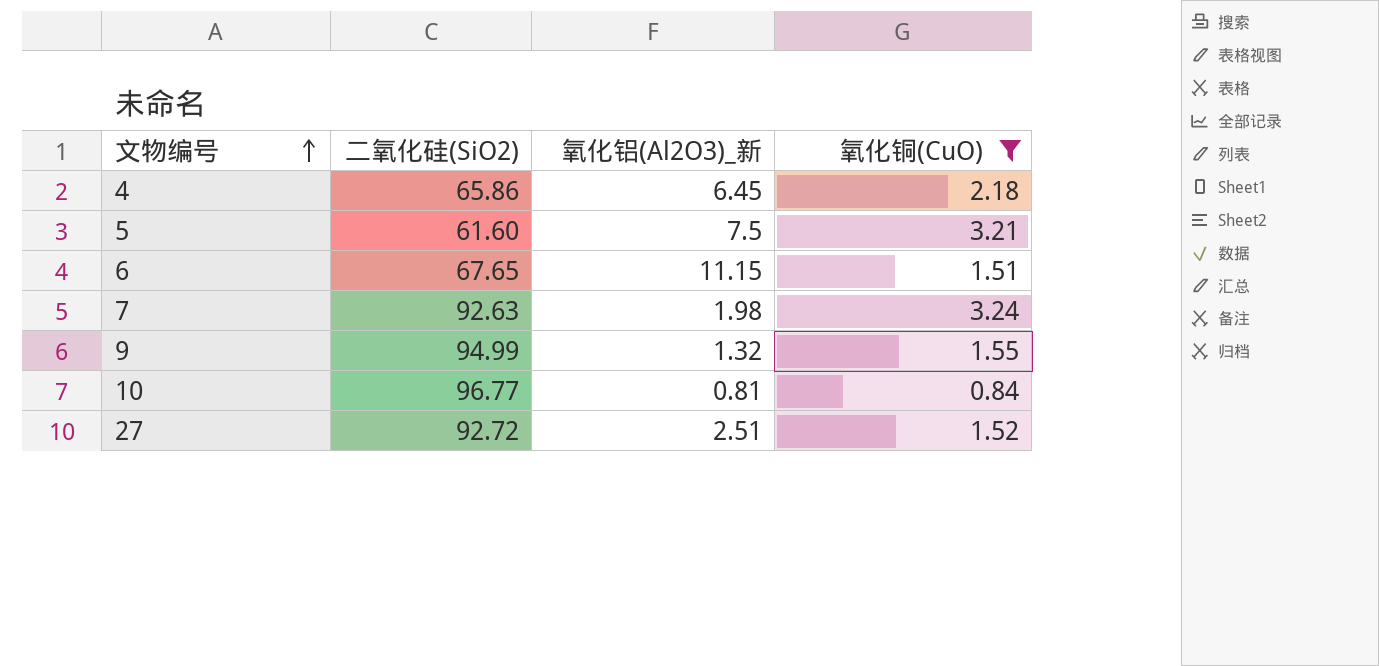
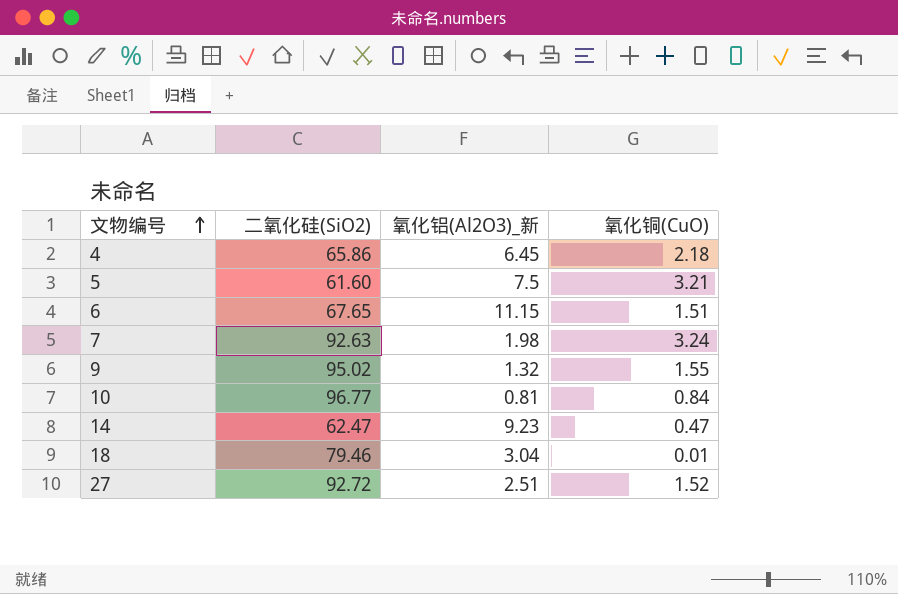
filter: 氧化铜(CuO) >= 0.84 -> none
9 | 二氧化硅(SiO2): 94.99 -> 95.02

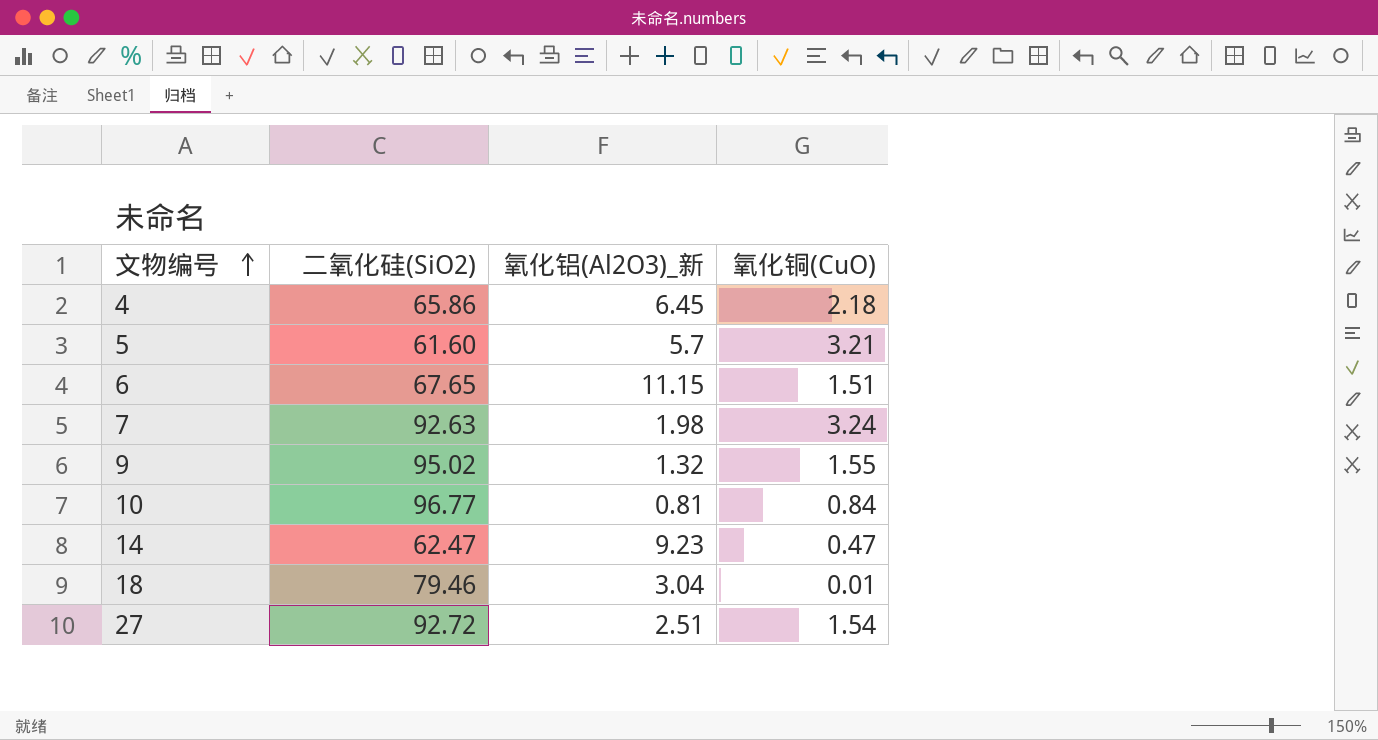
5 | 氧化铝(Al2O3)_新: 7.5 -> 5.7
27 | 氧化铜(CuO): 1.52 -> 1.54

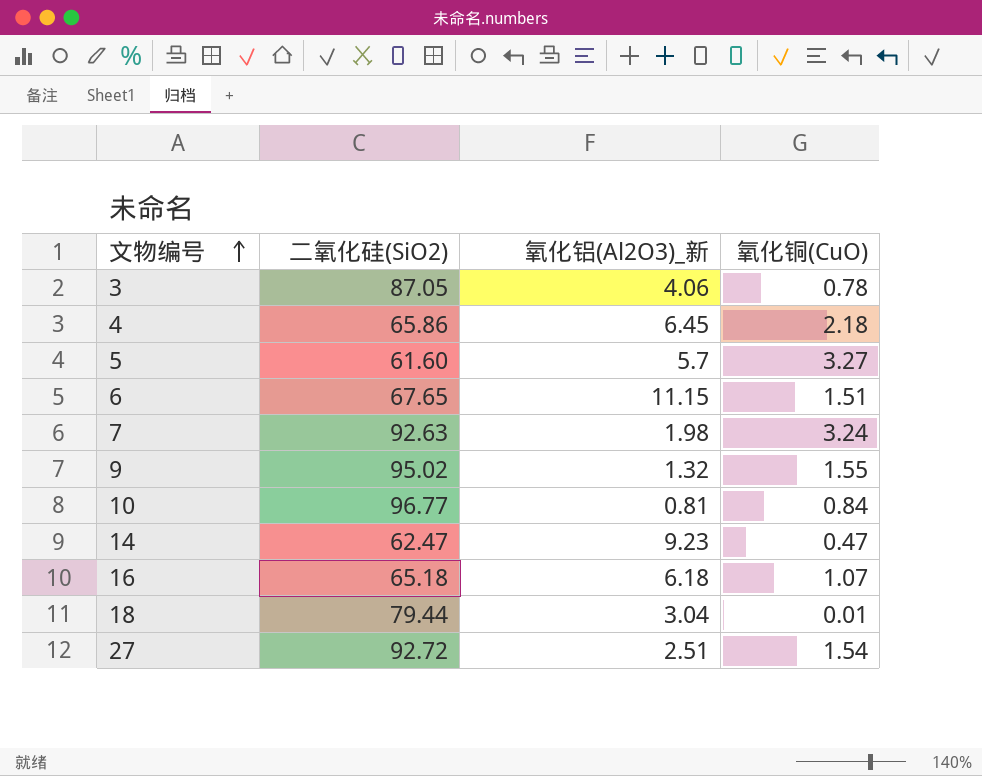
row 3: none -> 87.05 | 4.06 | 0.78
5 | 氧化铜(CuO): 3.21 -> 3.27
row 16: none -> 65.18 | 6.18 | 1.07
18 | 二氧化硅(SiO2): 79.46 -> 79.44

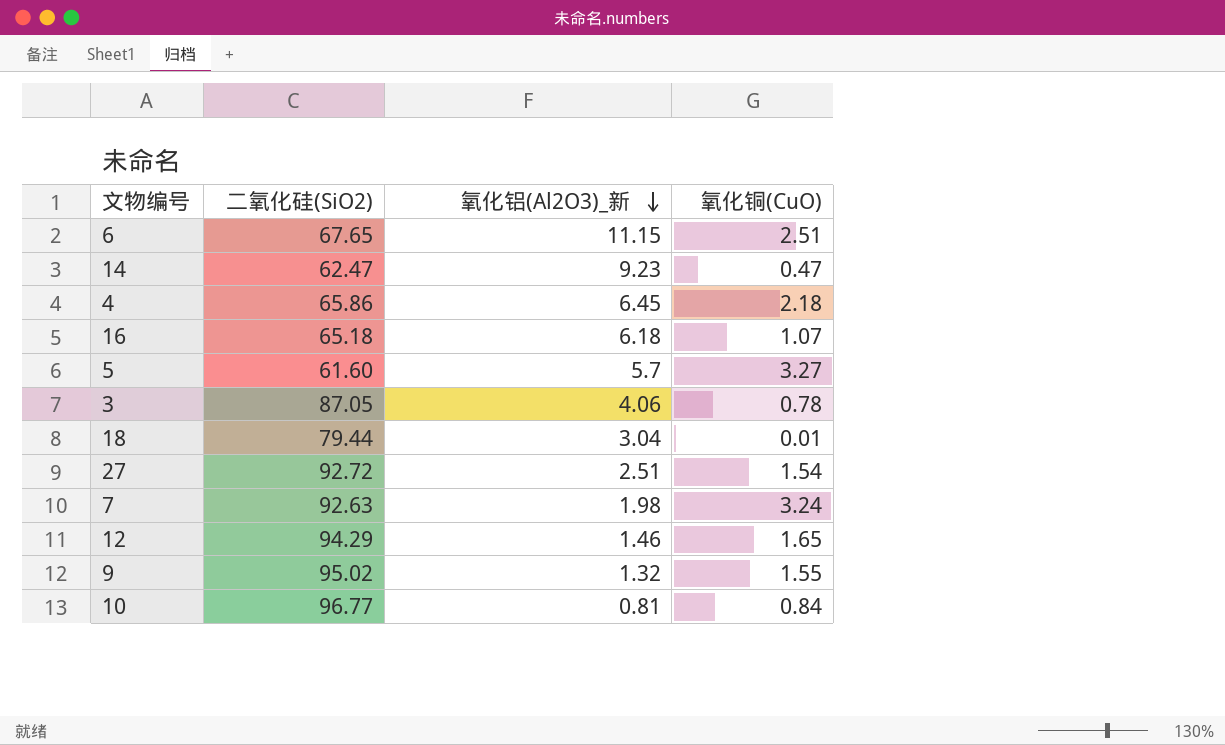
row order: 文物编号 ascending -> 氧化铝(Al2O3)_新 descending
6 | 氧化铜(CuO): 1.51 -> 2.51
row 12: none -> 94.29 | 1.46 | 1.65

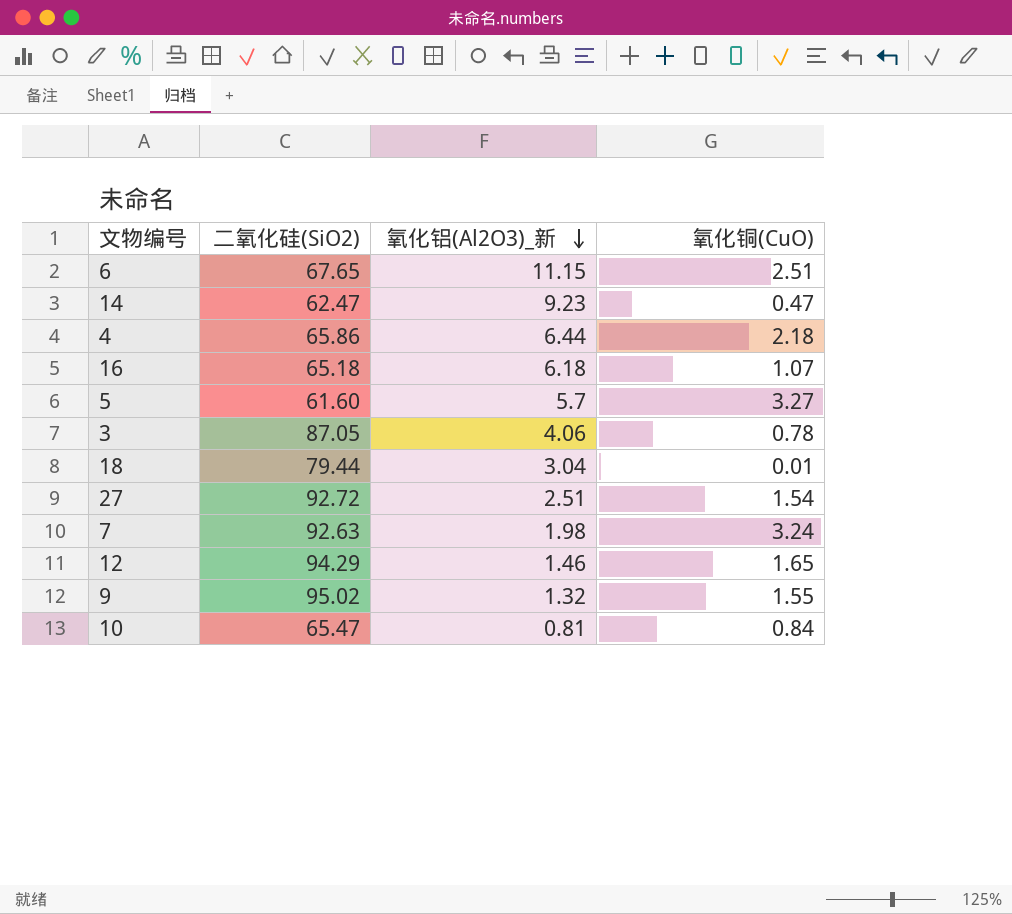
4 | 氧化铝(Al2O3)_新: 6.45 -> 6.44
10 | 二氧化硅(SiO2): 96.77 -> 65.47

